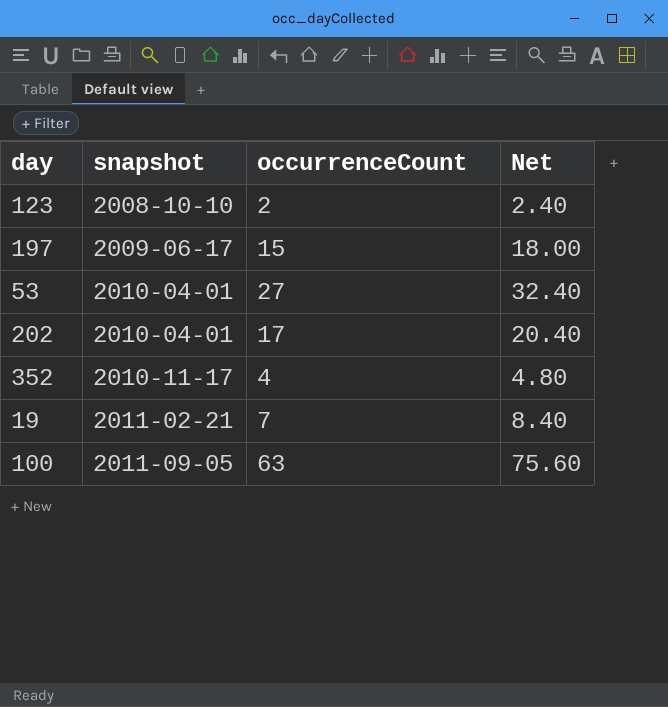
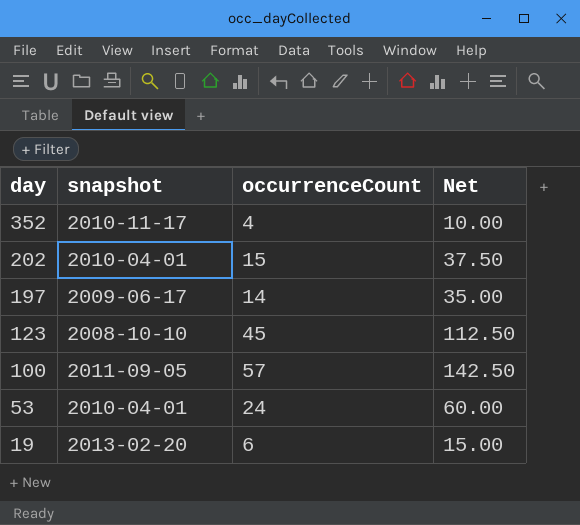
row order: snapshot ascending -> day descending
column Net | formula: [occurrenceCount] * 1.2 -> [occurrenceCount] * 2.5
202 | occurrenceCount: 17 -> 15
197 | occurrenceCount: 15 -> 14
123 | occurrenceCount: 2 -> 45
100 | occurrenceCount: 63 -> 57
53 | occurrenceCount: 27 -> 24
19 | snapshot: 2011-02-21 -> 2013-02-20
19 | occurrenceCount: 7 -> 6

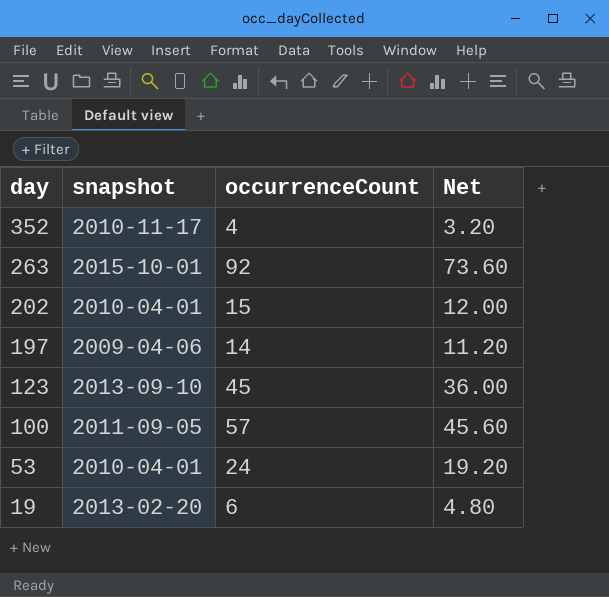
column Net | formula: [occurrenceCount] * 2.5 -> [occurrenceCount] * 0.8
row 263: none -> 2015-10-01 | 92 | 73.60
197 | snapshot: 2009-06-17 -> 2009-04-06
123 | snapshot: 2008-10-10 -> 2013-09-10

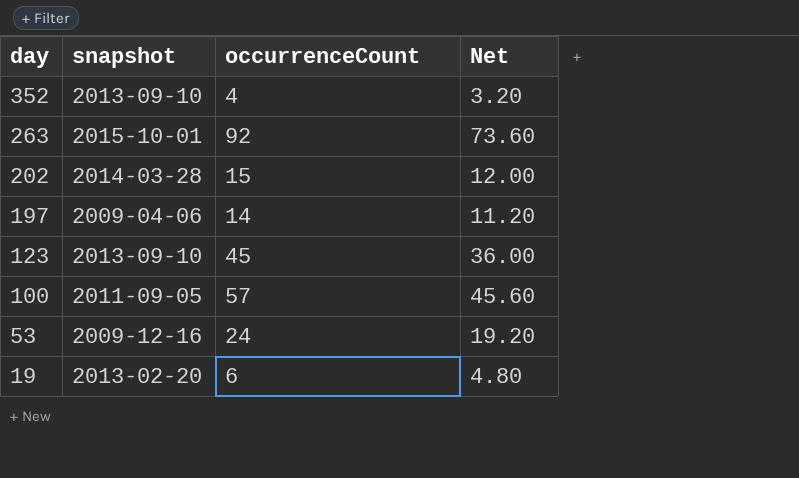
352 | snapshot: 2010-11-17 -> 2013-09-10
202 | snapshot: 2010-04-01 -> 2014-03-28
53 | snapshot: 2010-04-01 -> 2009-12-16

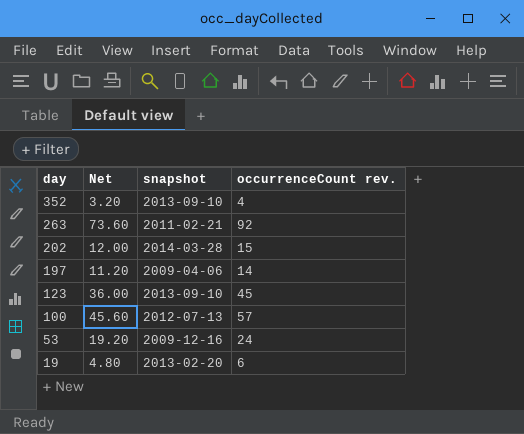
column Net | position: 4 -> 2
column name: occurrenceCount -> occurrenceCount rev.
263 | snapshot: 2015-10-01 -> 2011-02-21
100 | snapshot: 2011-09-05 -> 2012-07-13

